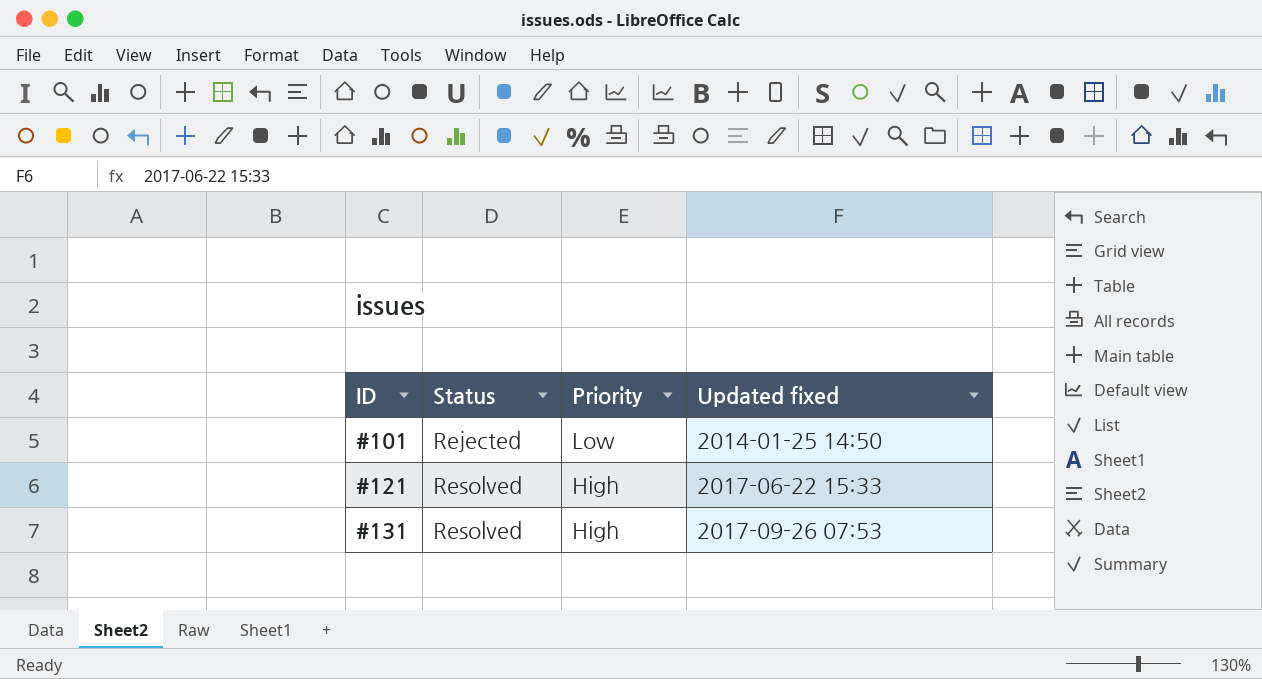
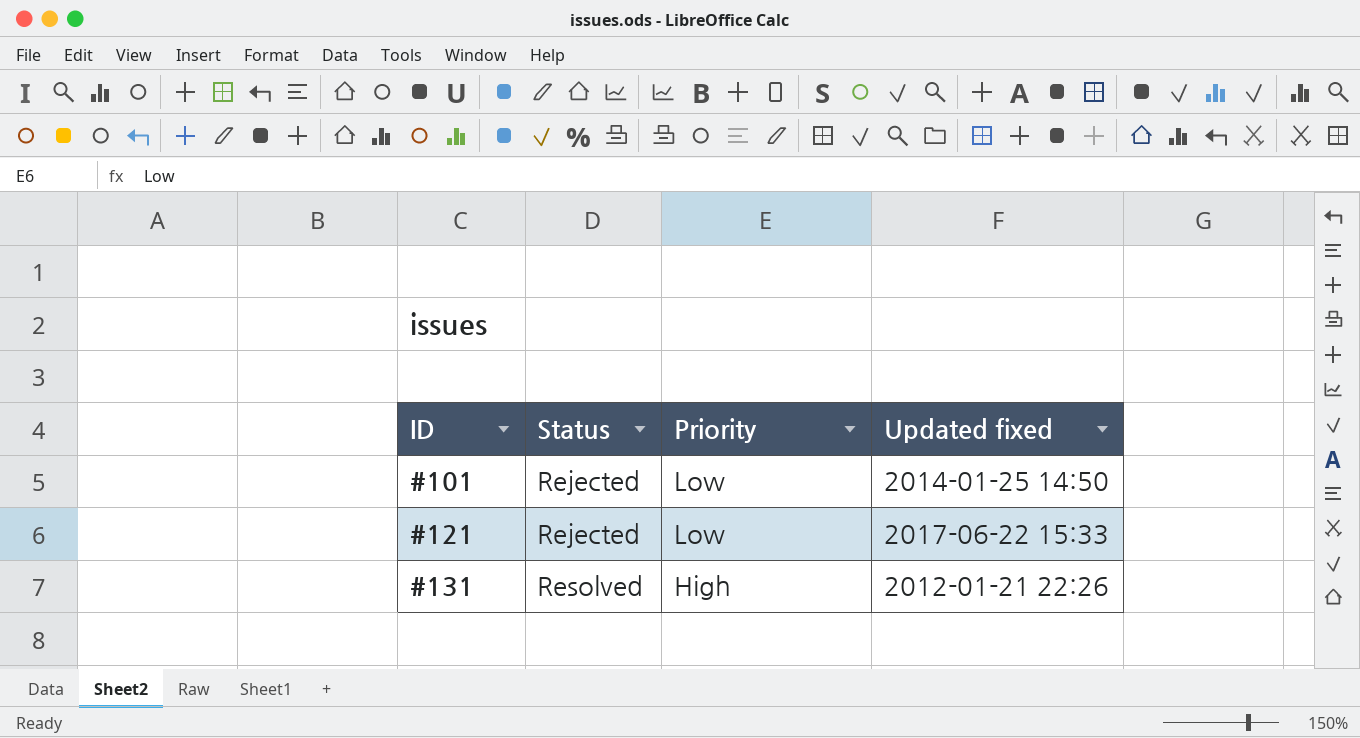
#121 | Status: Resolved -> Rejected
#121 | Priority: High -> Low
#131 | Updated fixed: 2017-09-26 07:53 -> 2012-01-21 22:26

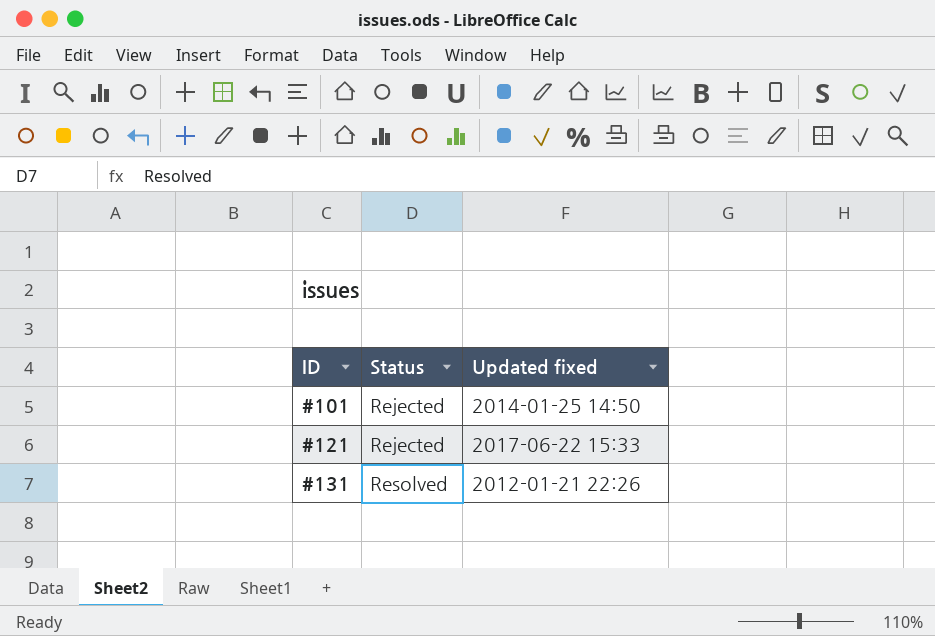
column Priority | position: 3 -> none

